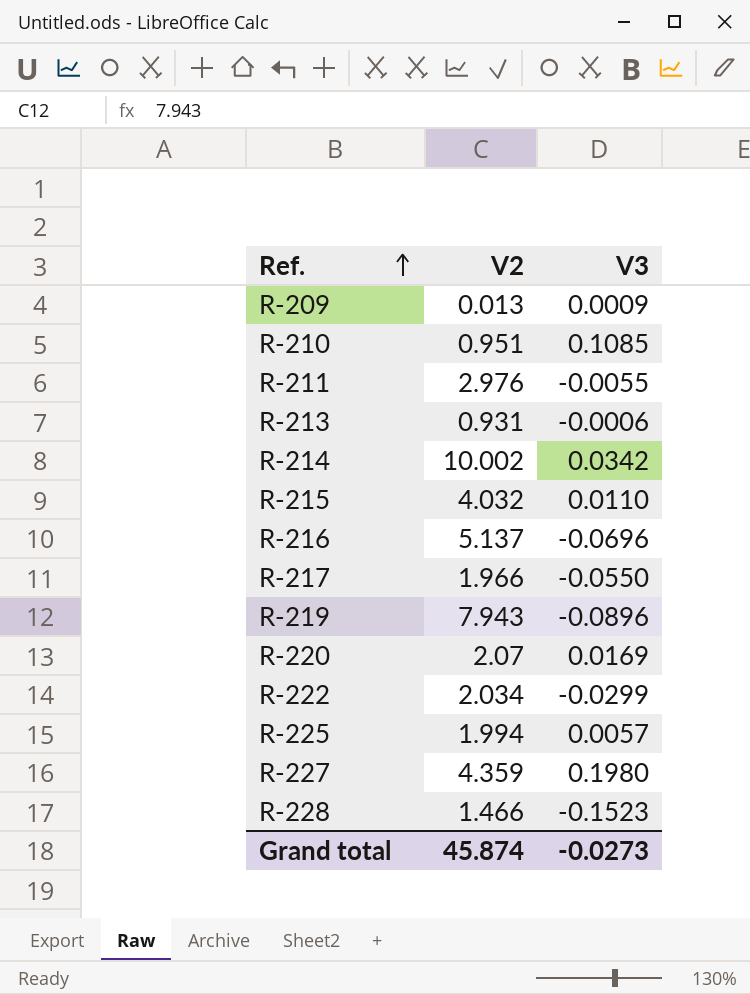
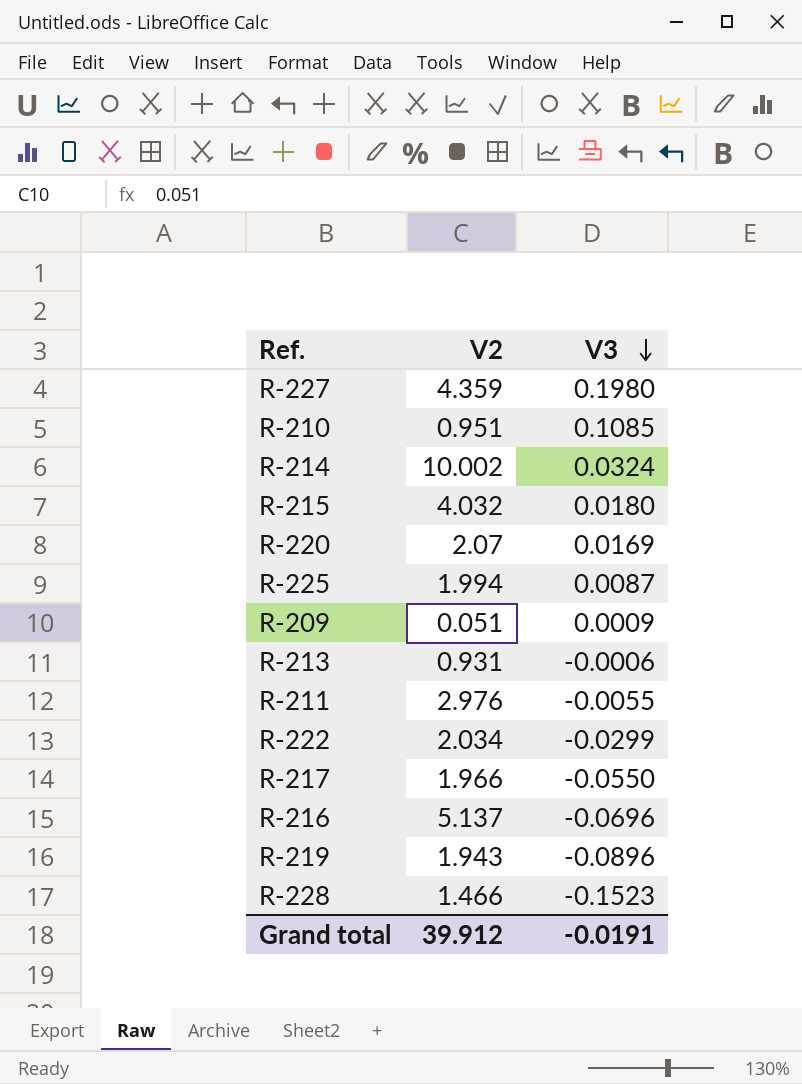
row order: Ref. ascending -> V3 descending
R-214 | V3: 0.0342 -> 0.0324
R-215 | V3: 0.0110 -> 0.0180
R-225 | V3: 0.0057 -> 0.0087
R-209 | V2: 0.013 -> 0.051
R-219 | V2: 7.943 -> 1.943
Grand total | V2: 45.874 -> 39.912
Grand total | V3: -0.0273 -> -0.0191

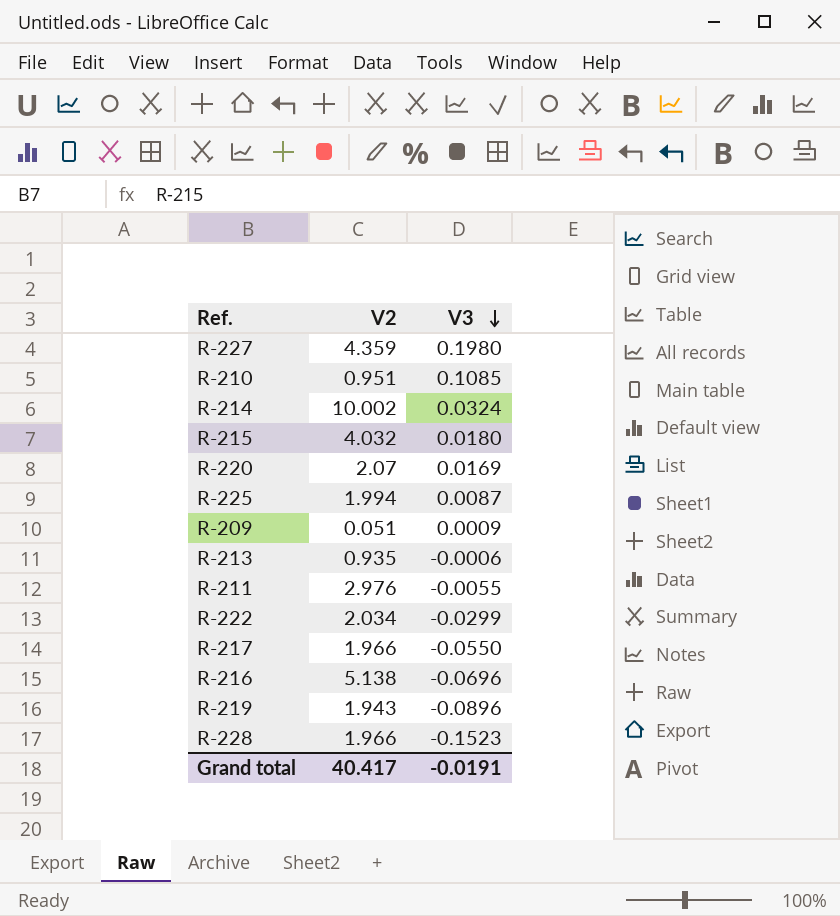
R-213 | V2: 0.931 -> 0.935
R-216 | V2: 5.137 -> 5.138
R-228 | V2: 1.466 -> 1.966
Grand total | V2: 39.912 -> 40.417

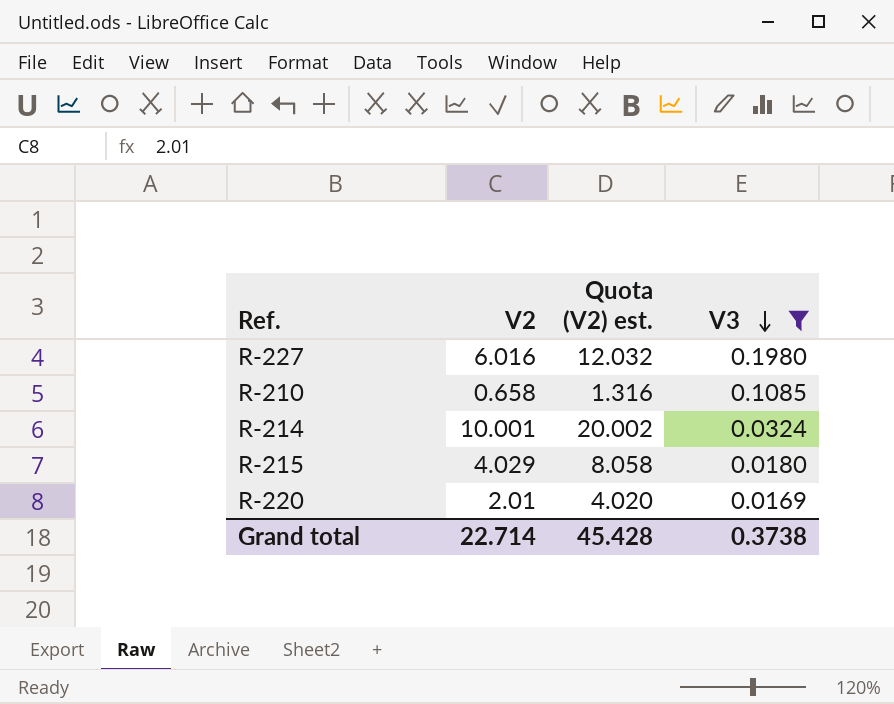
filter: none -> V3 >= 0.0169
column Quota (V2) est. | formula: none -> [V2] * 2
R-227 | V2: 4.359 -> 6.016
R-210 | V2: 0.951 -> 0.658
R-214 | V2: 10.002 -> 10.001
R-215 | V2: 4.032 -> 4.029
R-220 | V2: 2.07 -> 2.01
Grand total | V2: 40.417 -> 22.714
Grand total | V3: -0.0191 -> 0.3738

